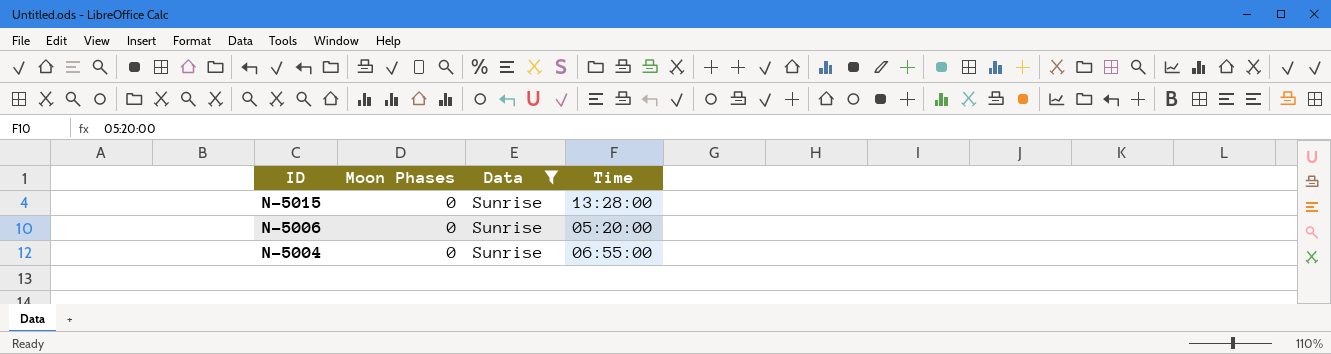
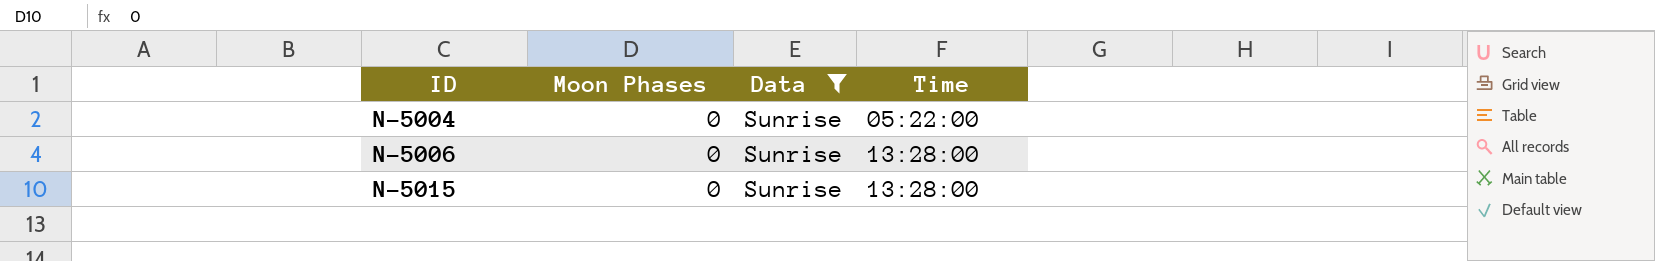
row order: ID descending -> ID ascending
N-5004 | Time: 06:55:00 -> 05:22:00
N-5006 | Time: 05:20:00 -> 13:28:00

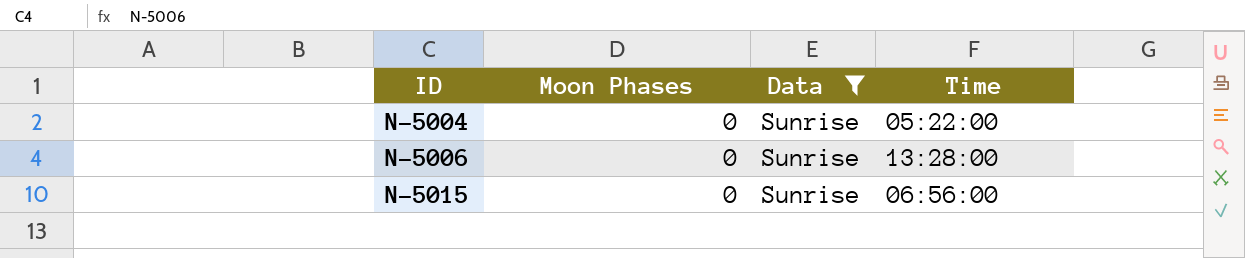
N-5015 | Time: 13:28:00 -> 06:56:00

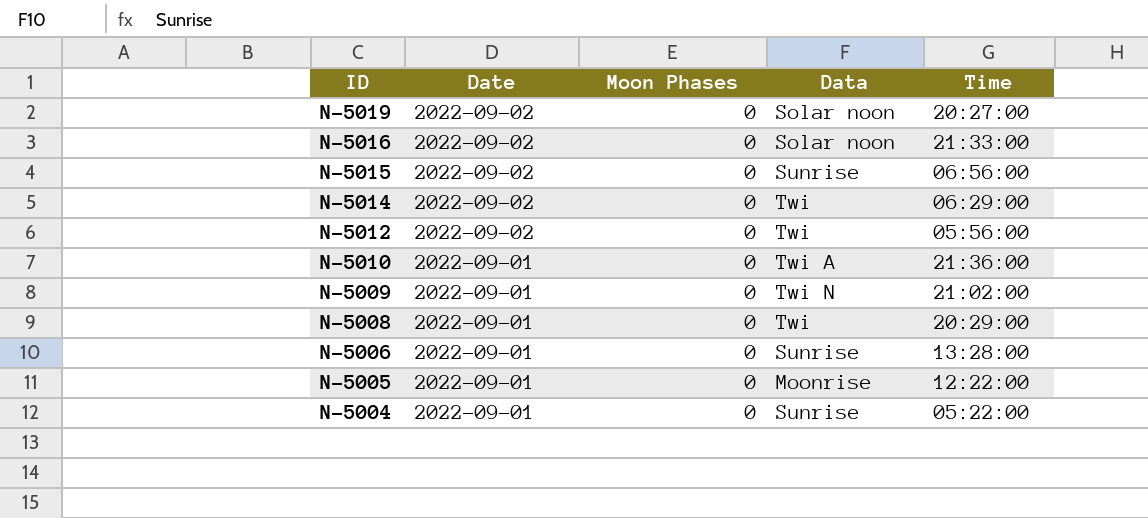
filter: Data = Sunrise -> none
row order: ID ascending -> ID descending
column Date | position: none -> 2

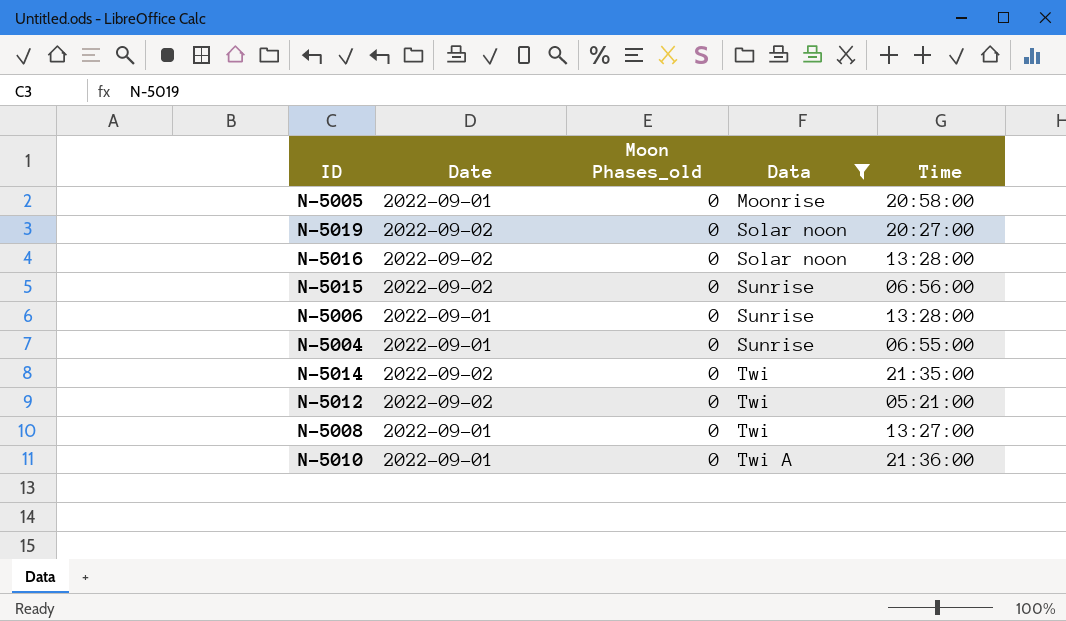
filter: none -> Data != Twi N
row order: ID descending -> Data ascending
column name: Moon Phases -> Moon Phases_old
N-5005 | Time: 12:22:00 -> 20:58:00
N-5016 | Time: 21:33:00 -> 13:28:00
N-5004 | Time: 05:22:00 -> 06:55:00
N-5014 | Time: 06:29:00 -> 21:35:00
N-5012 | Time: 05:56:00 -> 05:21:00
N-5008 | Time: 20:29:00 -> 13:27:00

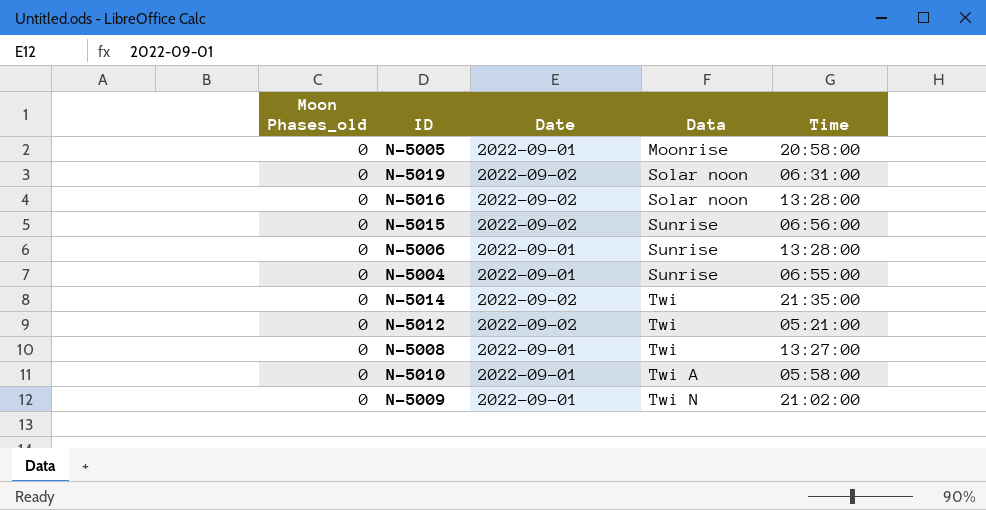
filter: Data != Twi N -> none
column Moon Phases_old | position: 3 -> 1
N-5019 | Time: 20:27:00 -> 06:31:00
N-5010 | Time: 21:36:00 -> 05:58:00

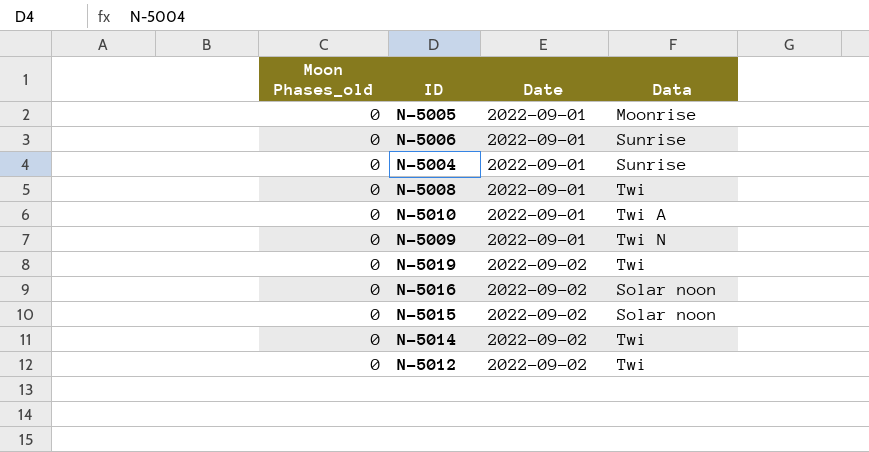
row order: Data ascending -> Date ascending
column Time | position: 5 -> none
N-5019 | Data: Solar noon -> Twi
N-5015 | Data: Sunrise -> Solar noon

